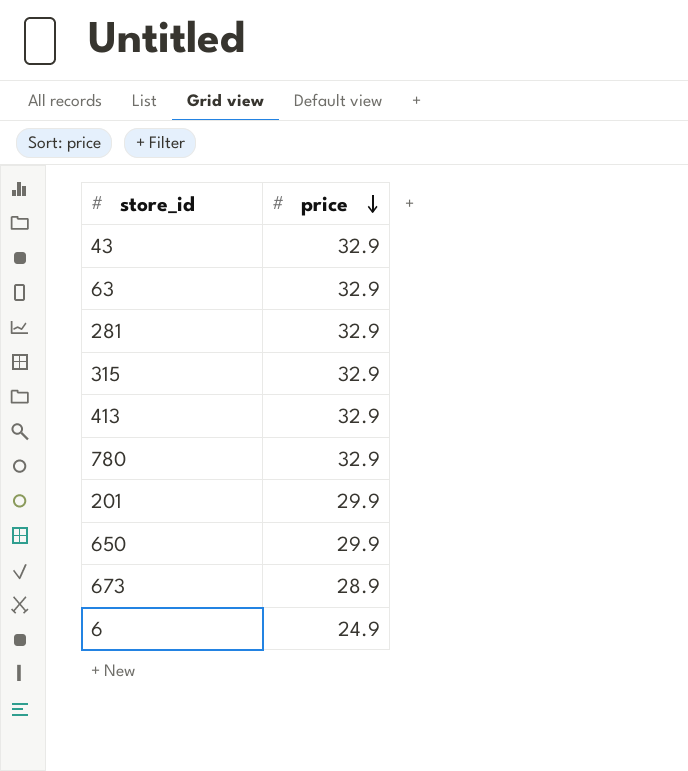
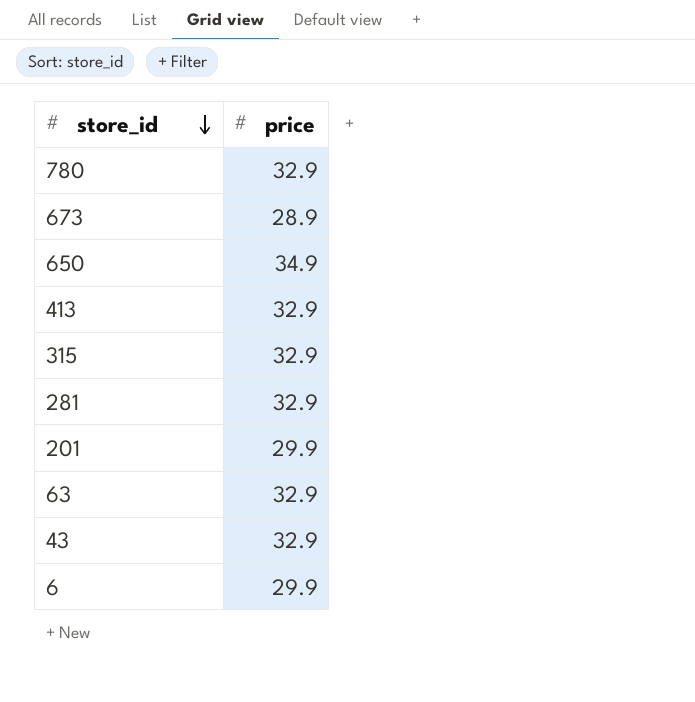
row order: price descending -> store_id descending
650 | price: 29.9 -> 34.9
6 | price: 24.9 -> 29.9

